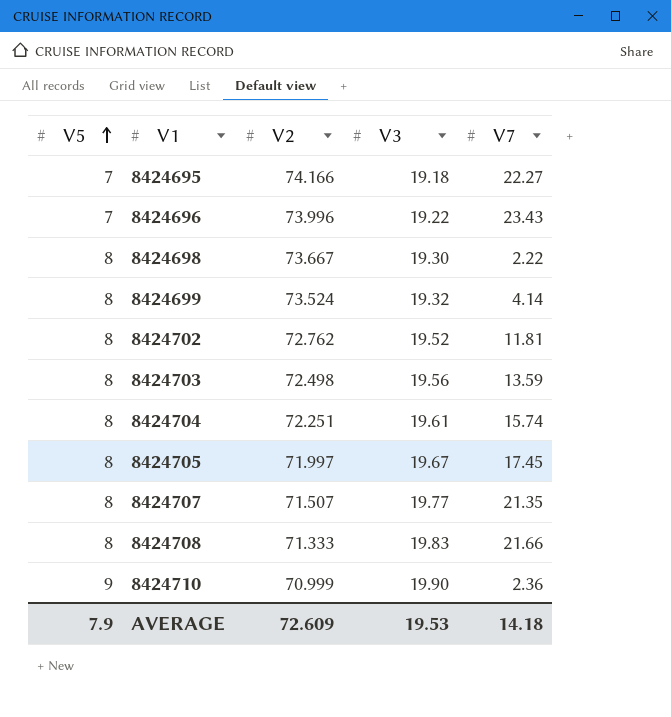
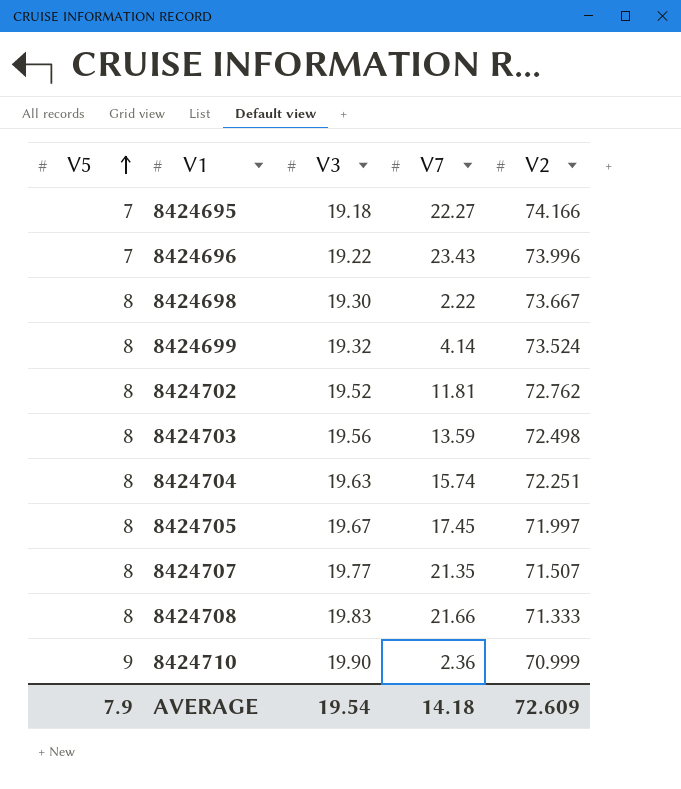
column V2 | position: 3 -> 5
8424704 | V3: 19.61 -> 19.63
AVERAGE | V3: 19.53 -> 19.54

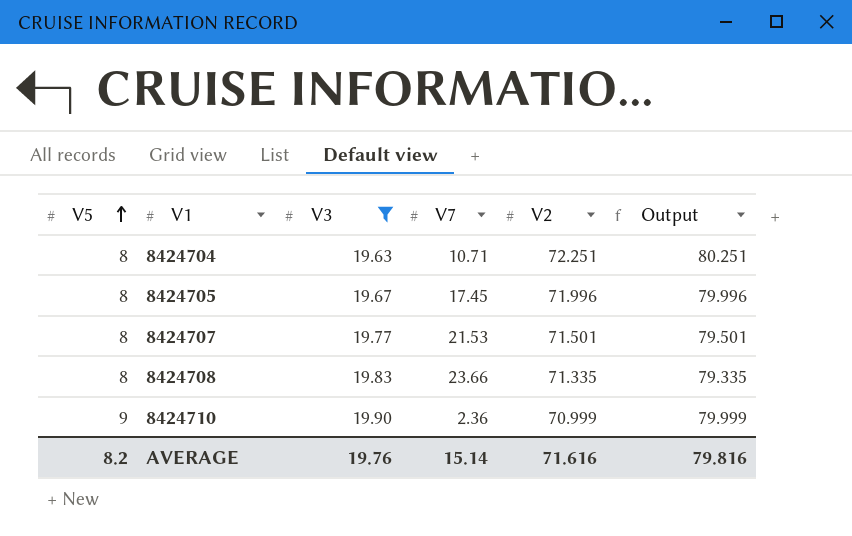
filter: none -> V3 >= 19.63
column Output | formula: none -> [V5] + [V2]
8424704 | V7: 15.74 -> 10.71
8424705 | V2: 71.997 -> 71.996
8424707 | V7: 21.35 -> 21.53
8424707 | V2: 71.507 -> 71.501
8424708 | V7: 21.66 -> 23.66
8424708 | V2: 71.333 -> 71.335
AVERAGE | V5: 7.9 -> 8.2
AVERAGE | V3: 19.54 -> 19.76
AVERAGE | V7: 14.18 -> 15.14
AVERAGE | V2: 72.609 -> 71.616

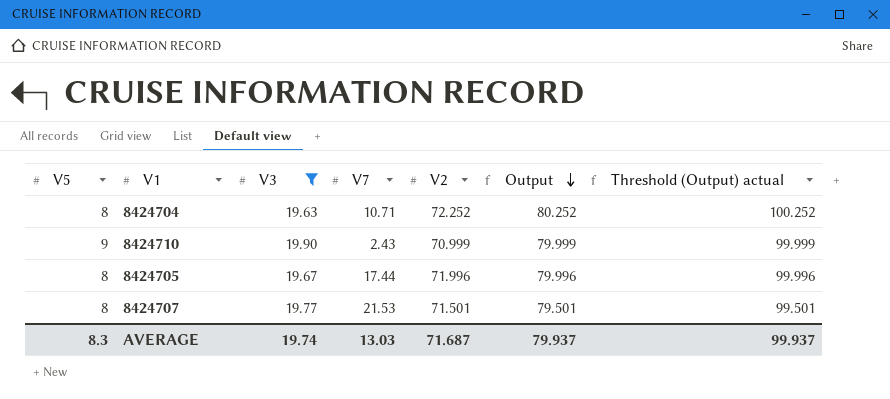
row order: V5 ascending -> Output descending
column Threshold (Output) actual | formula: none -> [Output] + 20
row 8424708: 8 | 19.83 | 23.66 | 71.335 | 79.335 -> none
8424704 | V2: 72.251 -> 72.252
8424704 | Output: 80.251 -> 80.252
8424710 | V7: 2.36 -> 2.43
8424705 | V7: 17.45 -> 17.44
AVERAGE | V5: 8.2 -> 8.3
AVERAGE | V3: 19.76 -> 19.74
AVERAGE | V7: 15.14 -> 13.03
AVERAGE | V2: 71.616 -> 71.687
AVERAGE | Output: 79.816 -> 79.937

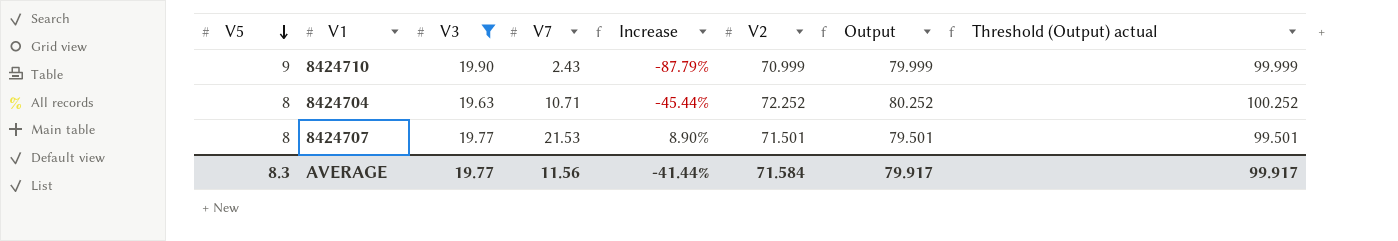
row order: Output descending -> V5 descending
column Increase | formula: none -> ([V7] - [V3]) / [V3]
row 8424705: 8 | 19.67 | 17.44 | 71.996 | 79.996 | 99.996 -> none
AVERAGE | V3: 19.74 -> 19.77
AVERAGE | V7: 13.03 -> 11.56
AVERAGE | V2: 71.687 -> 71.584
AVERAGE | Output: 79.937 -> 79.917
AVERAGE | Threshold (Output) actual: 99.937 -> 99.917

